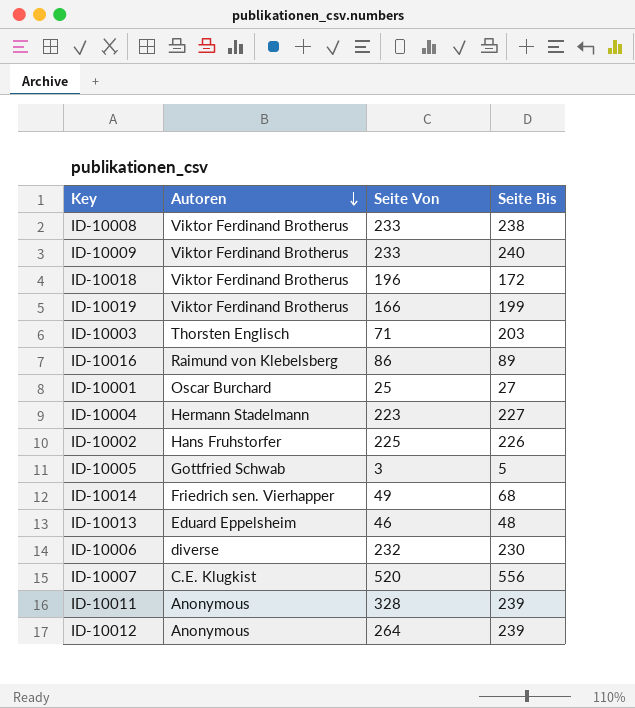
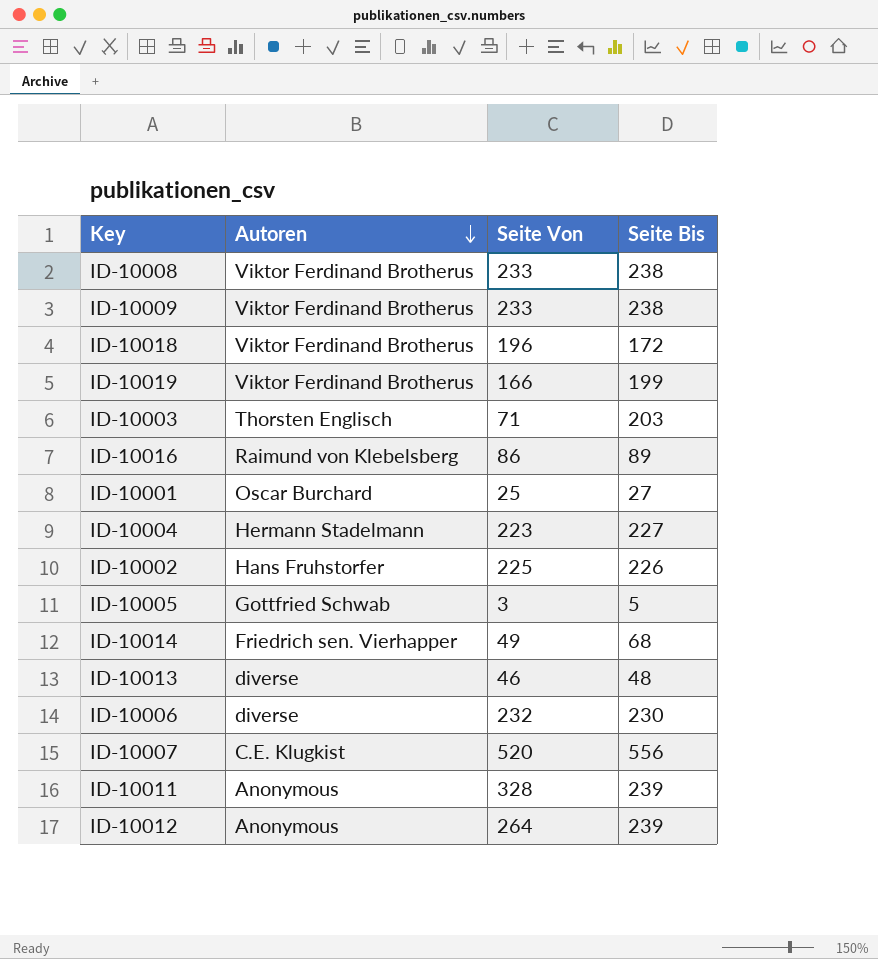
ID-10009 | Seite Bis: 240 -> 238
ID-10013 | Autoren: Eduard Eppelsheim -> diverse

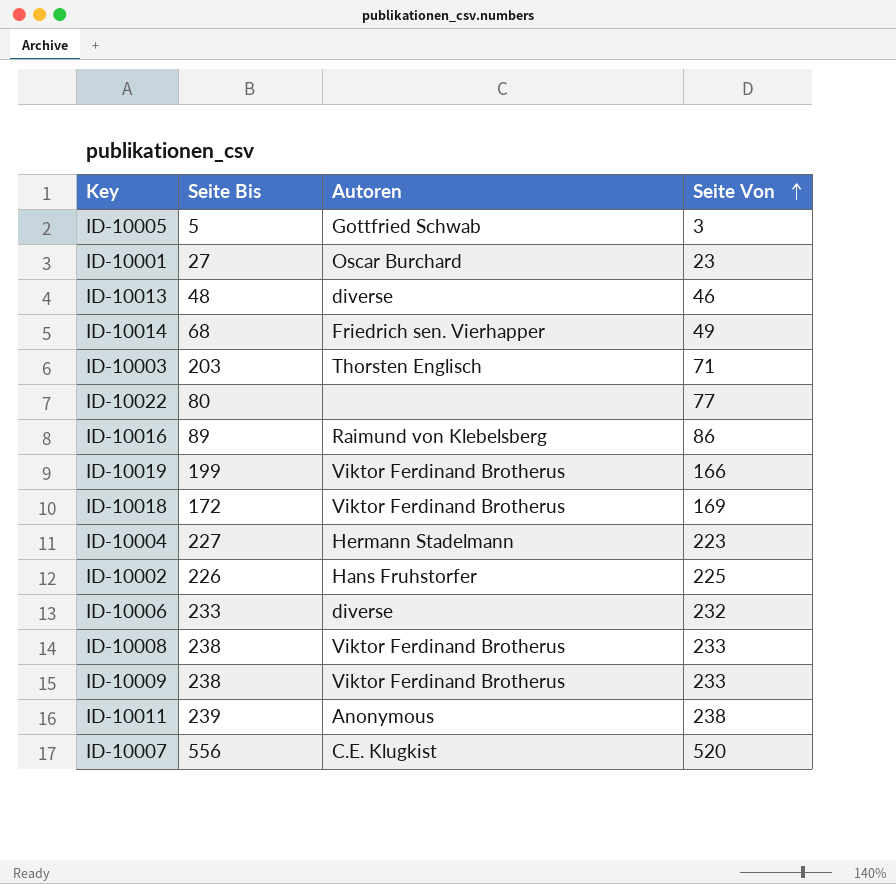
row order: Autoren descending -> Seite Von ascending
column Seite Bis | position: 4 -> 2
row ID-10012: Anonymous | 264 | 239 -> none
ID-10001 | Seite Von: 25 -> 23
row ID-10022: none -> 80 | none | 77
ID-10018 | Seite Von: 196 -> 169
ID-10006 | Seite Bis: 230 -> 233
ID-10011 | Seite Von: 328 -> 238

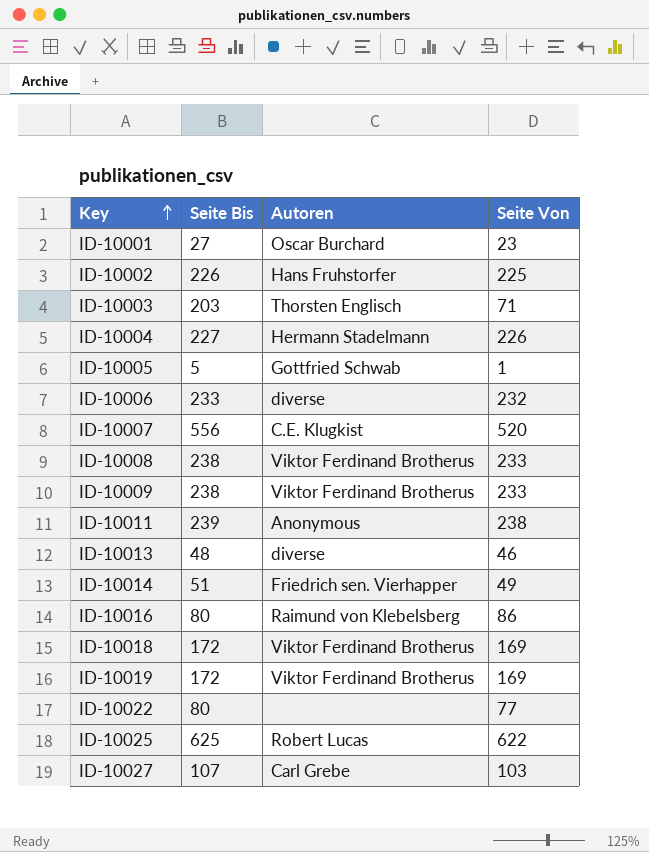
row order: Seite Von ascending -> Key ascending
ID-10004 | Seite Von: 223 -> 226
ID-10005 | Seite Von: 3 -> 1
ID-10014 | Seite Bis: 68 -> 51
ID-10016 | Seite Bis: 89 -> 80
ID-10019 | Seite Bis: 199 -> 172
ID-10019 | Seite Von: 166 -> 169
row ID-10025: none -> 625 | Robert Lucas | 622
row ID-10027: none -> 107 | Carl Grebe | 103

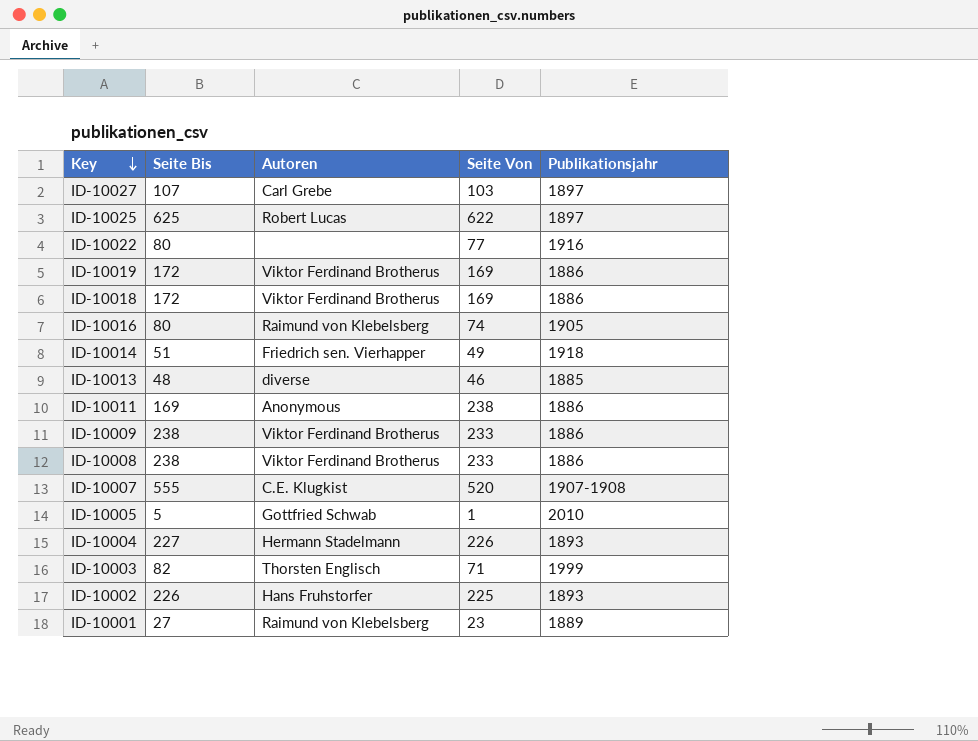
row order: Key ascending -> Key descending
column Publikationsjahr | position: none -> 5
row ID-10006: 233 | diverse | 232 -> none
ID-10016 | Seite Von: 86 -> 74
ID-10011 | Seite Bis: 239 -> 169
ID-10007 | Seite Bis: 556 -> 555
ID-10003 | Seite Bis: 203 -> 82
ID-10001 | Autoren: Oscar Burchard -> Raimund von Klebelsberg

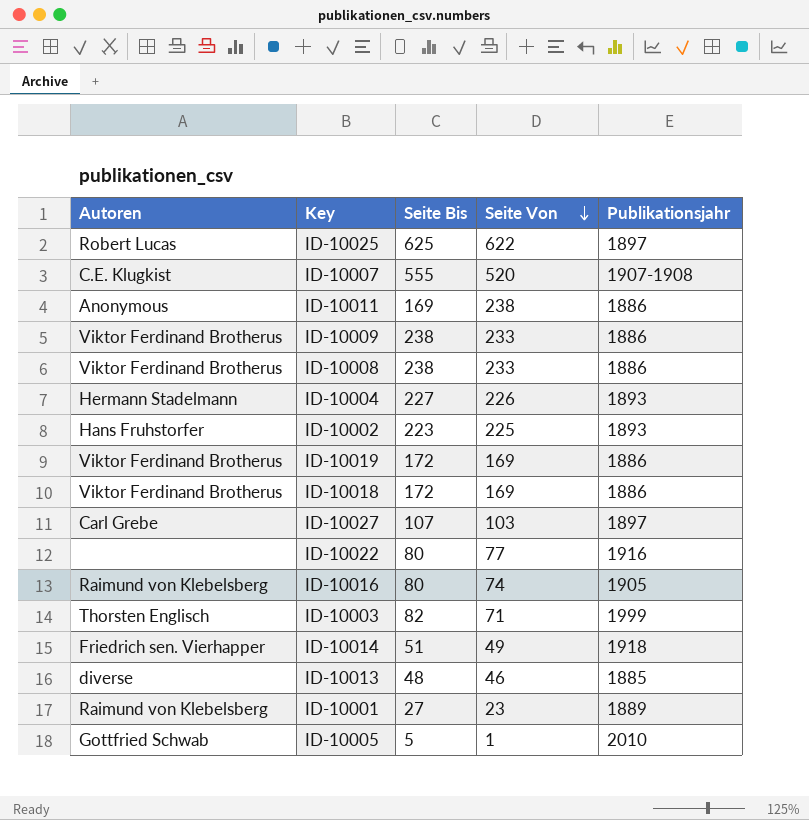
row order: Key descending -> Seite Von descending
column Autoren | position: 3 -> 1
ID-10002 | Seite Bis: 226 -> 223

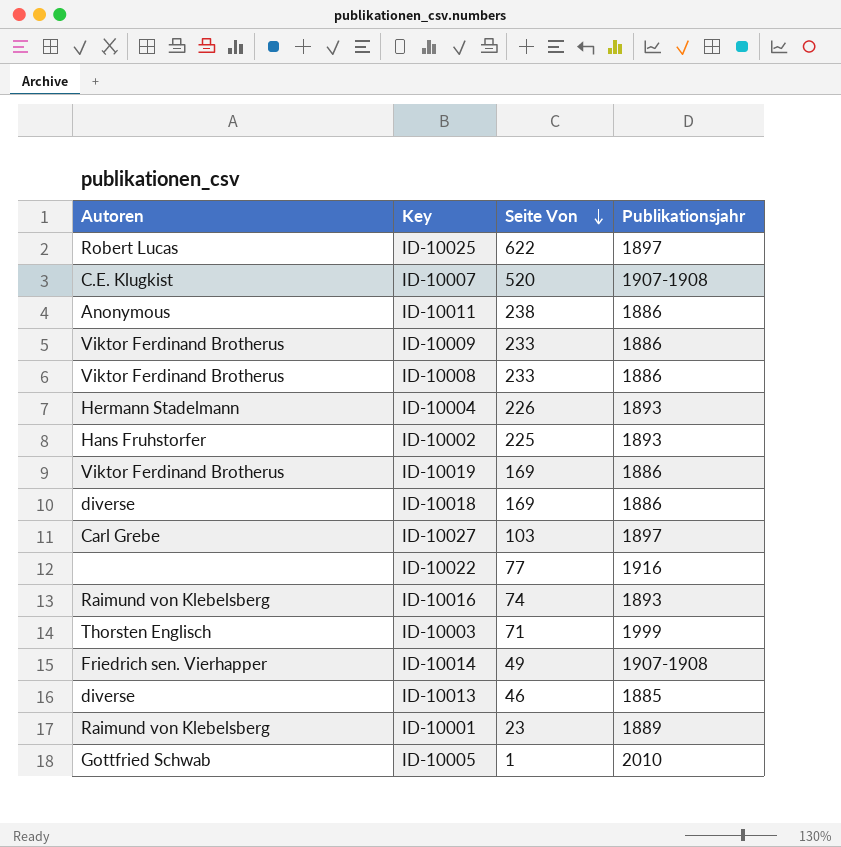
column Seite Bis | position: 3 -> none
ID-10018 | Autoren: Viktor Ferdinand Brotherus -> diverse
ID-10016 | Publikationsjahr: 1905 -> 1893
ID-10014 | Publikationsjahr: 1918 -> 1907-1908

